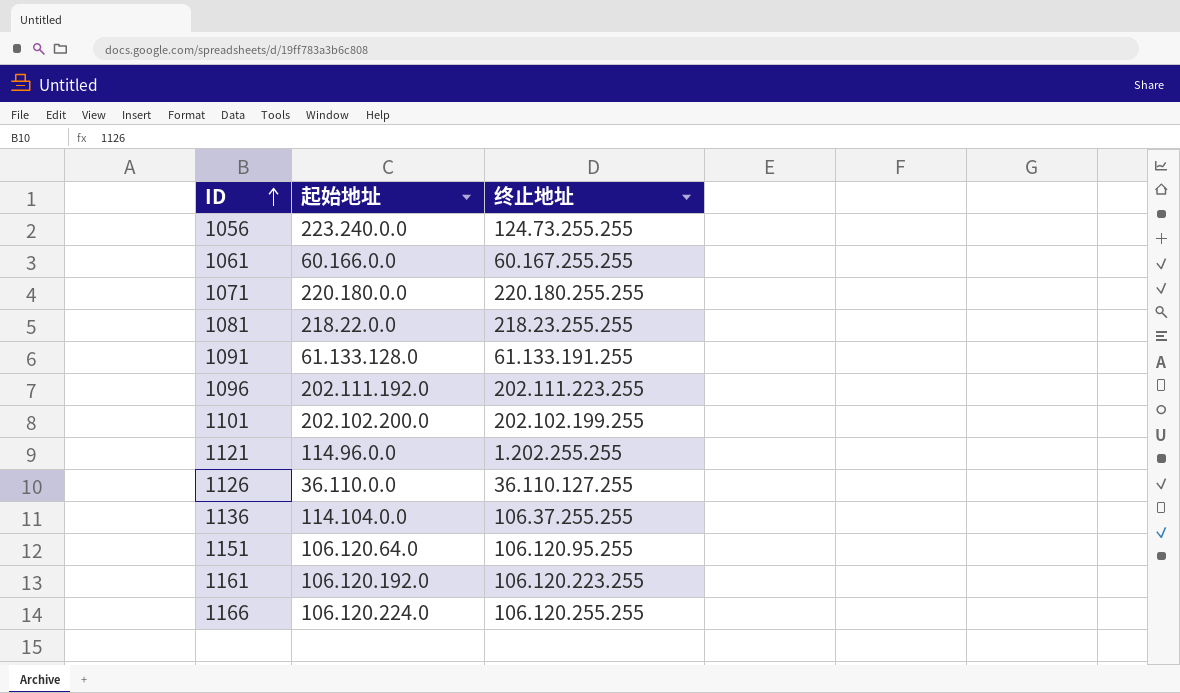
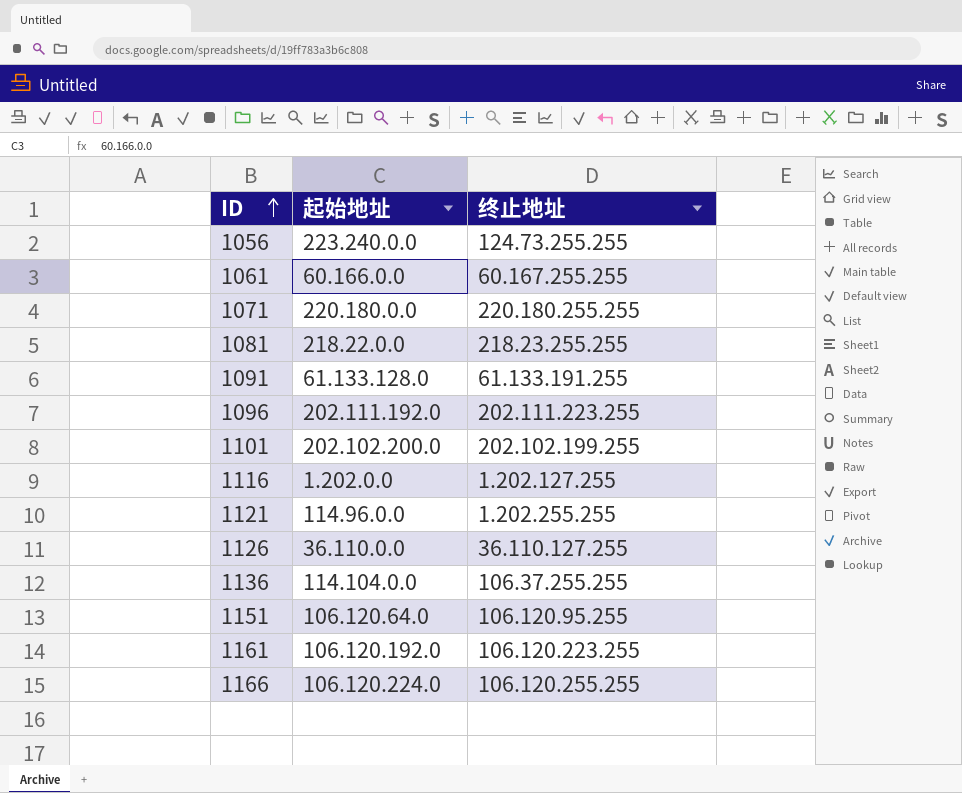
row 1116: none -> 1.202.0.0 | 1.202.127.255

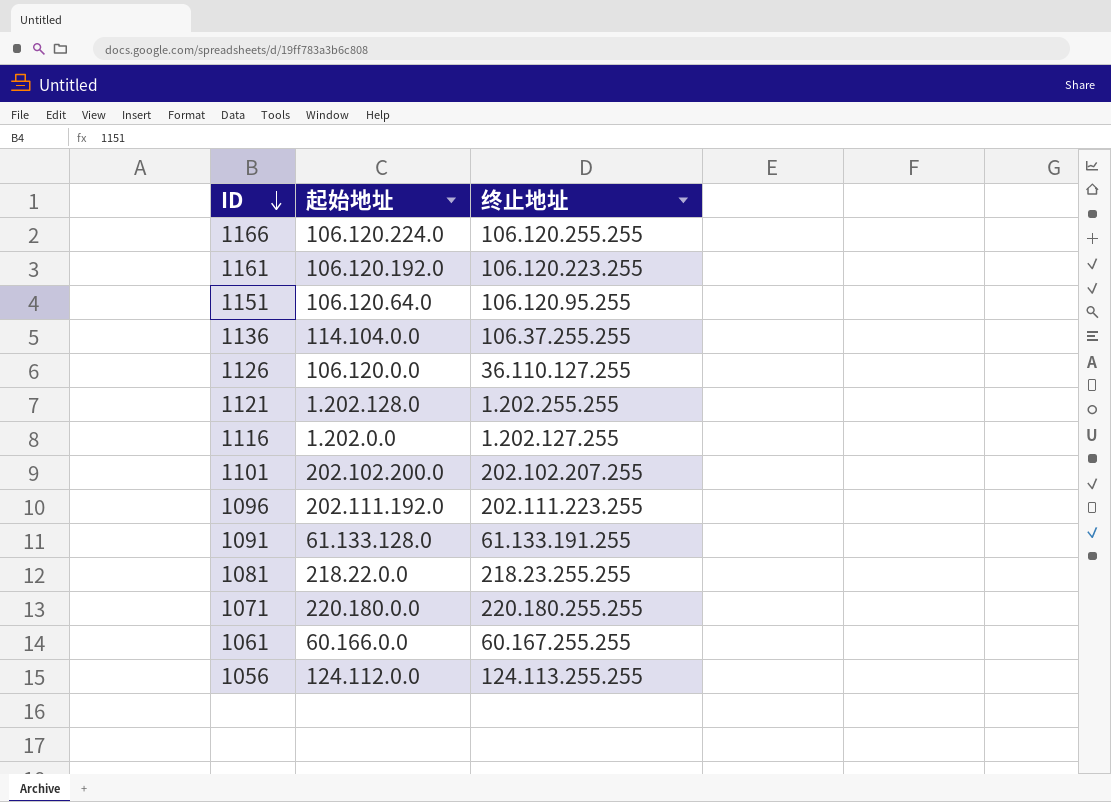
row order: ID ascending -> ID descending
1126 | 起始地址: 36.110.0.0 -> 106.120.0.0
1121 | 起始地址: 114.96.0.0 -> 1.202.128.0
1101 | 终止地址: 202.102.199.255 -> 202.102.207.255
1056 | 起始地址: 223.240.0.0 -> 124.112.0.0
1056 | 终止地址: 124.73.255.255 -> 124.113.255.255

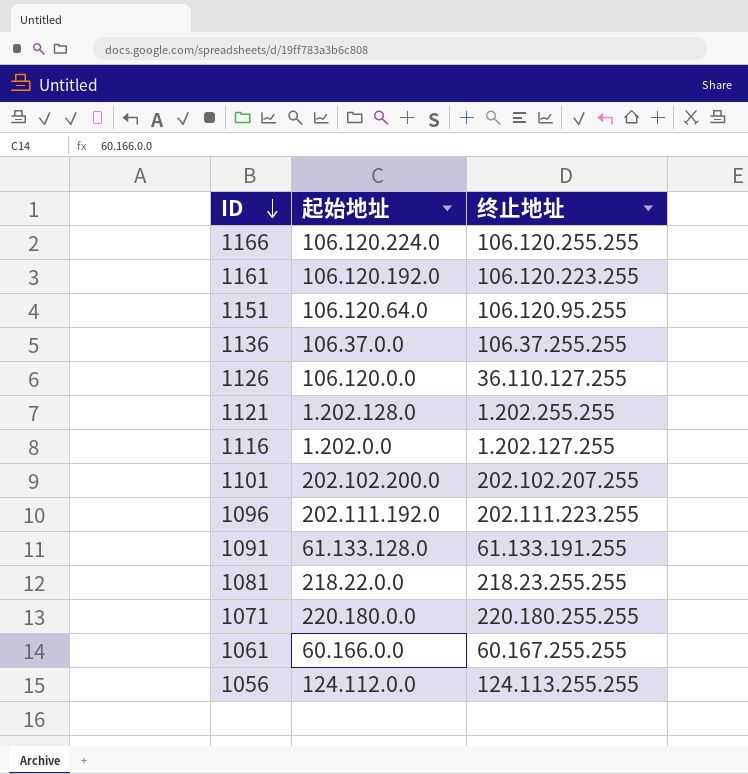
1136 | 起始地址: 114.104.0.0 -> 106.37.0.0

